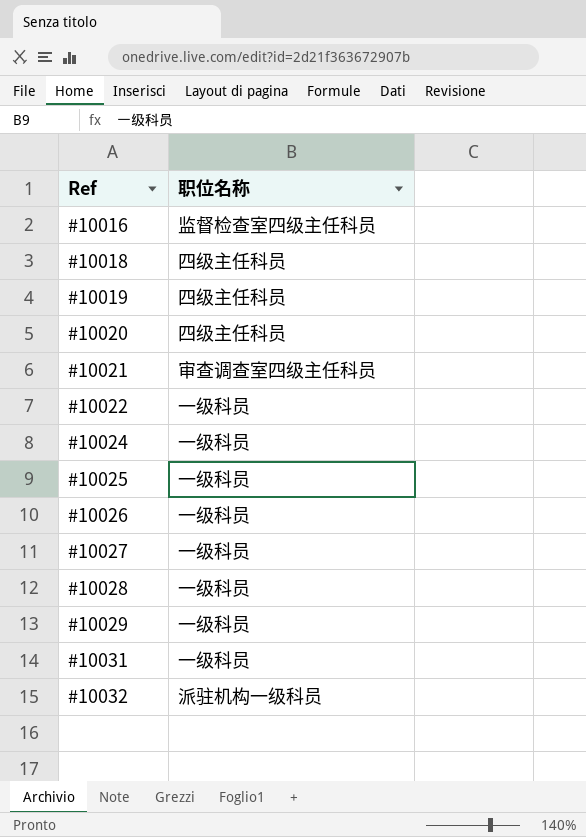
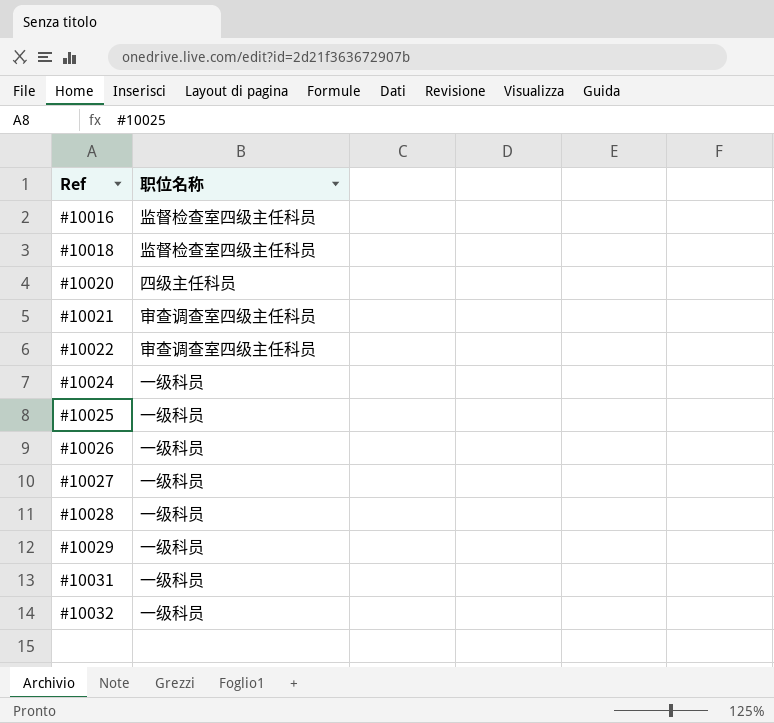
row #10019: 四级主任科员 -> none
#10018 | 职位名称: 四级主任科员 -> 监督检查室四级主任科员
#10022 | 职位名称: 一级科员 -> 审查调查室四级主任科员
#10032 | 职位名称: 派驻机构一级科员 -> 一级科员

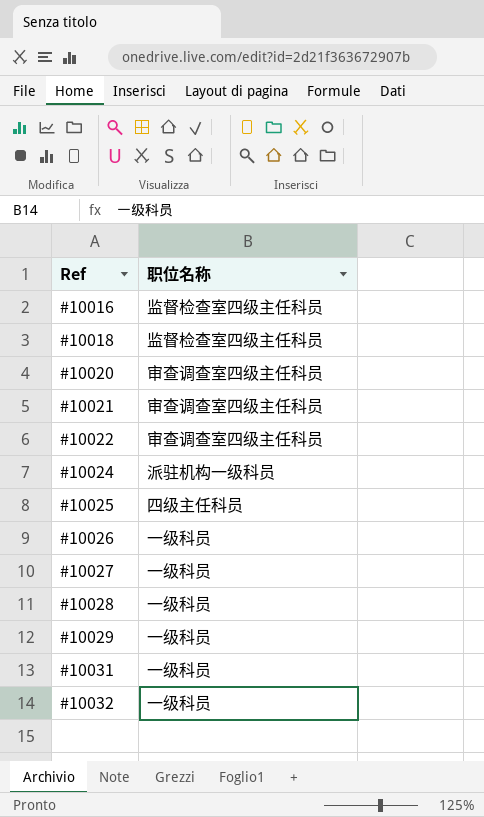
#10020 | 职位名称: 四级主任科员 -> 审查调查室四级主任科员
#10024 | 职位名称: 一级科员 -> 派驻机构一级科员
#10025 | 职位名称: 一级科员 -> 四级主任科员

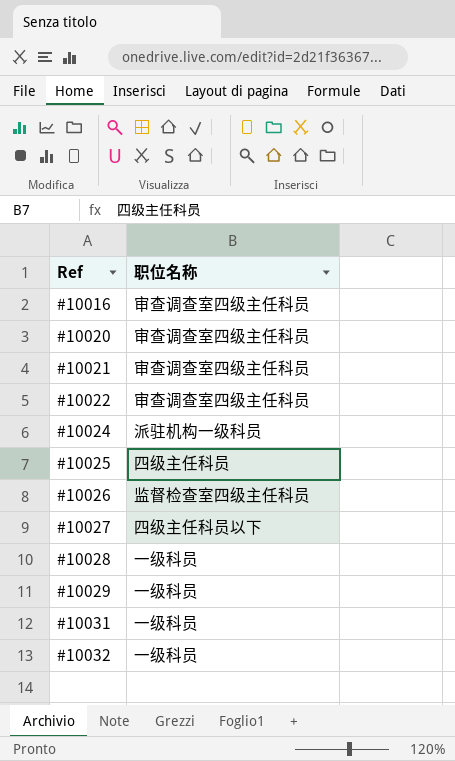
row #10018: 监督检查室四级主任科员 -> none
#10016 | 职位名称: 监督检查室四级主任科员 -> 审查调查室四级主任科员
#10026 | 职位名称: 一级科员 -> 监督检查室四级主任科员
#10027 | 职位名称: 一级科员 -> 四级主任科员以下

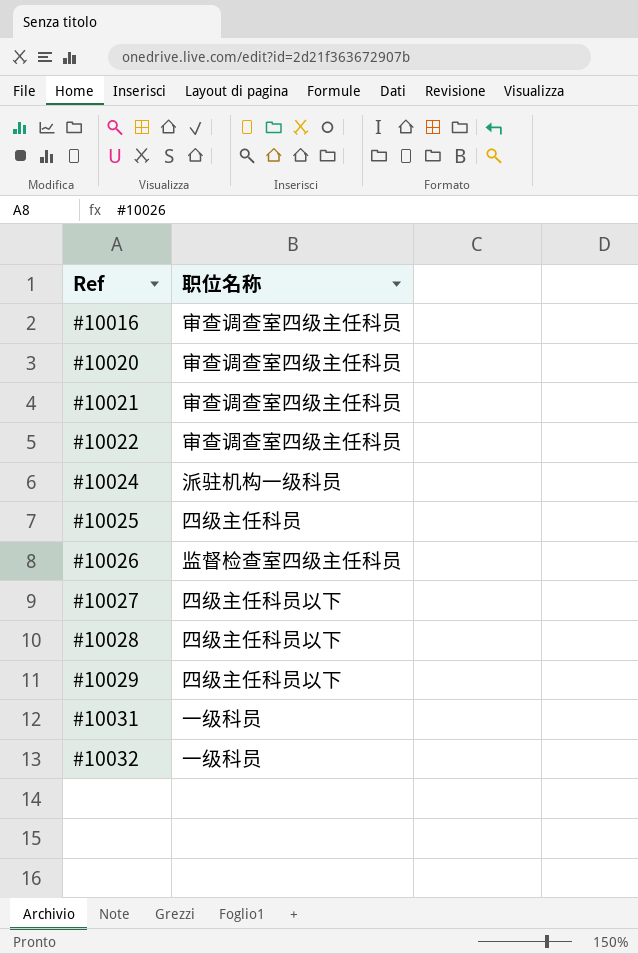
#10028 | 职位名称: 一级科员 -> 四级主任科员以下
#10029 | 职位名称: 一级科员 -> 四级主任科员以下

